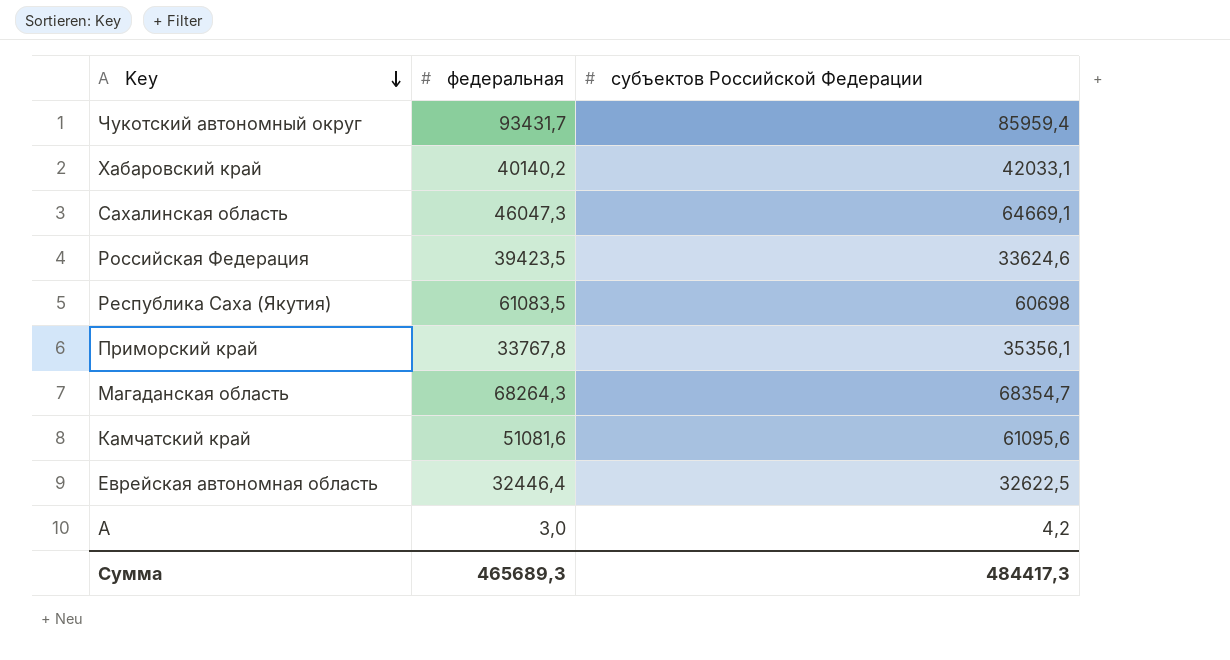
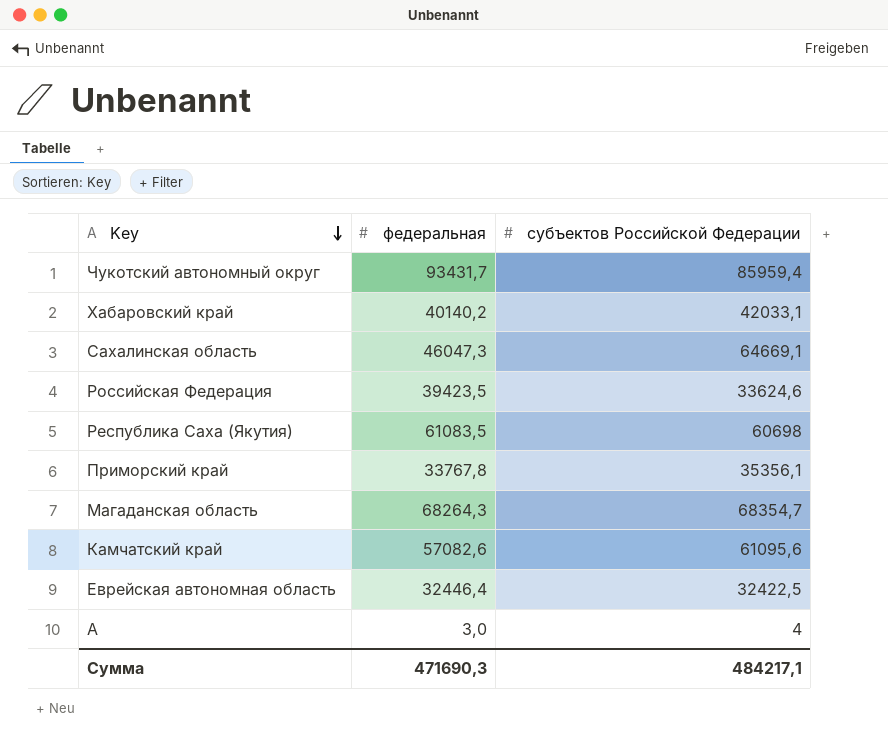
Камчатский край | федеральная: 51081,6 -> 57082,6
Еврейская автономная область | субъектов Российской Федерации: 32622,5 -> 32422,5
А | субъектов Российской Федерации: 4,2 -> 4
Сумма | федеральная: 465689,3 -> 471690,3
Сумма | субъектов Российской Федерации: 484417,3 -> 484217,1

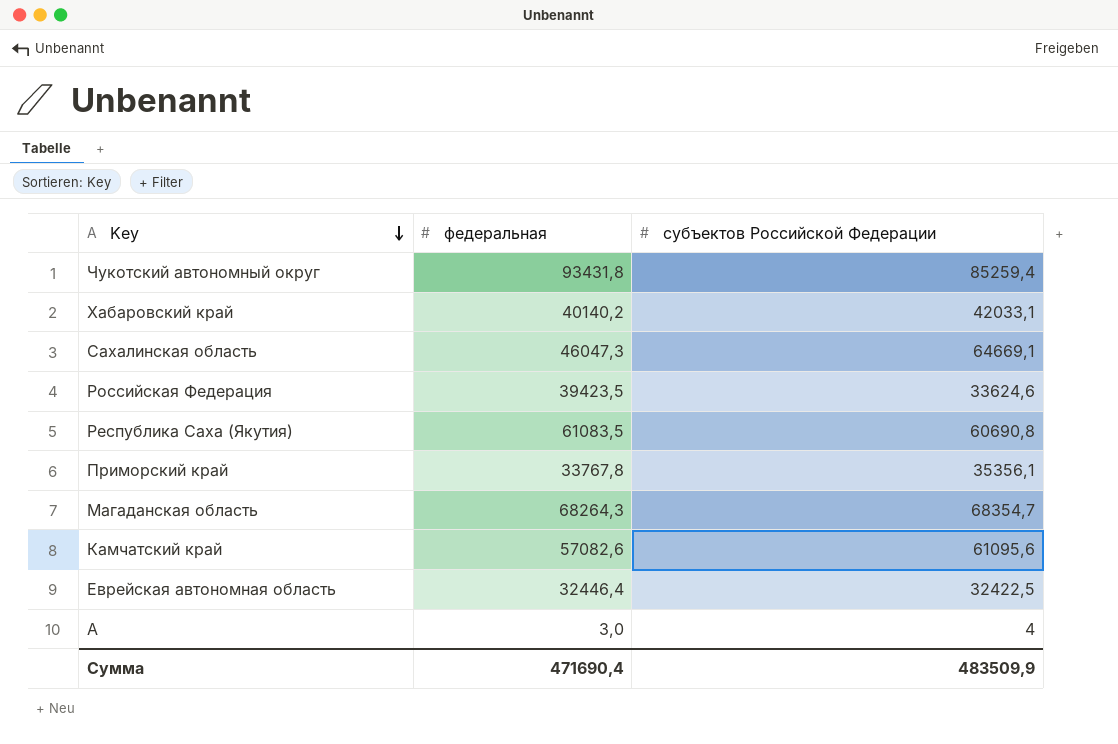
Чукотский автономный округ | федеральная: 93431,7 -> 93431,8
Чукотский автономный округ | субъектов Российской Федерации: 85959,4 -> 85259,4
Республика Саха (Якутия) | субъектов Российской Федерации: 60698 -> 60690,8
Сумма | федеральная: 471690,3 -> 471690,4
Сумма | субъектов Российской Федерации: 484217,1 -> 483509,9

